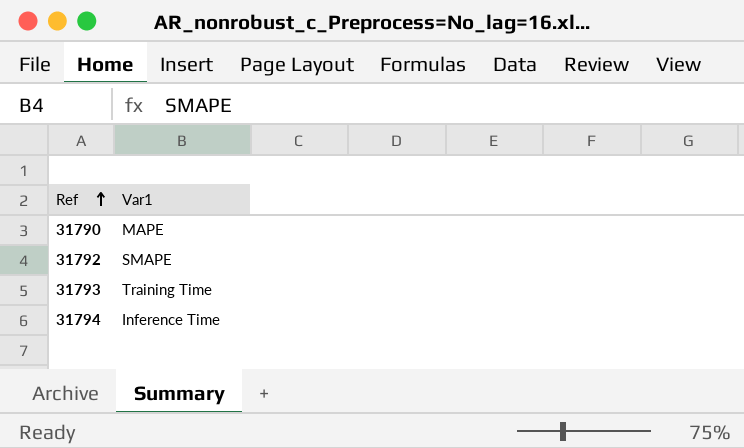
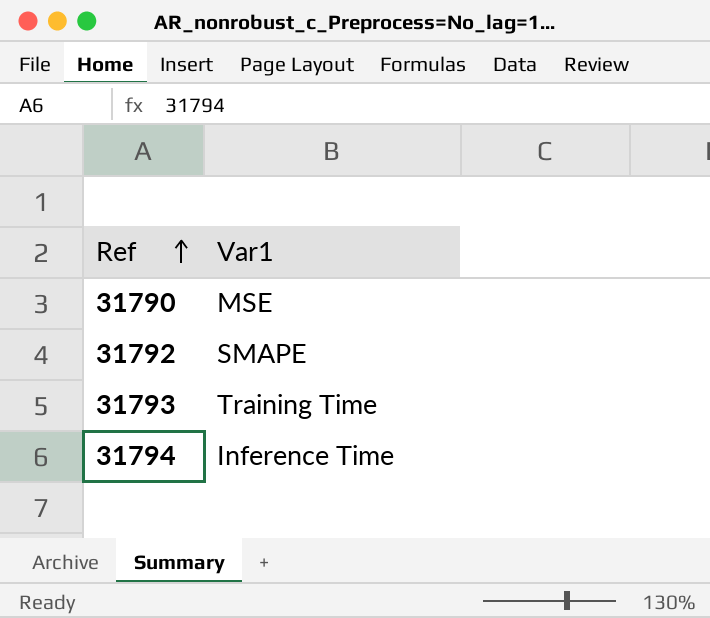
31790 | Var1: MAPE -> MSE

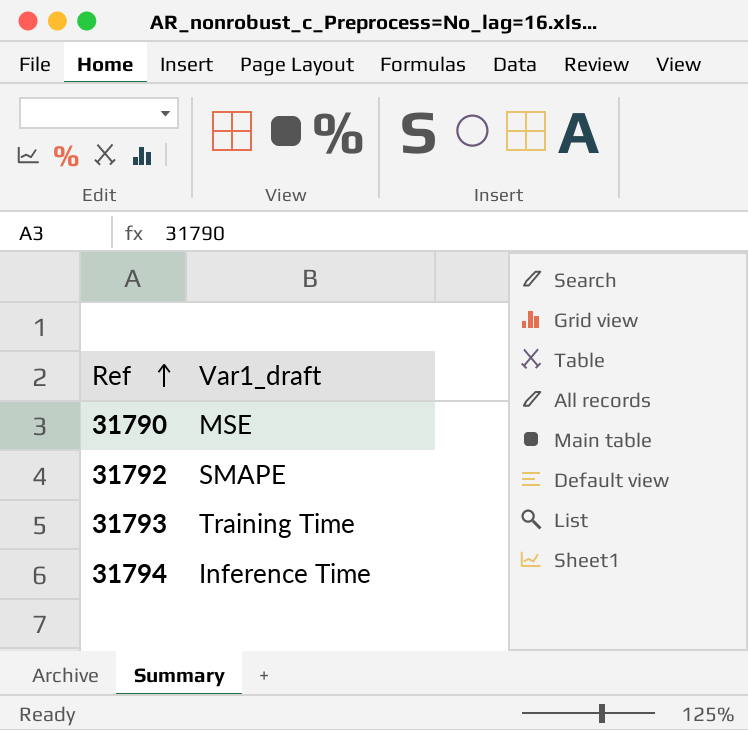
column name: Var1 -> Var1_draft

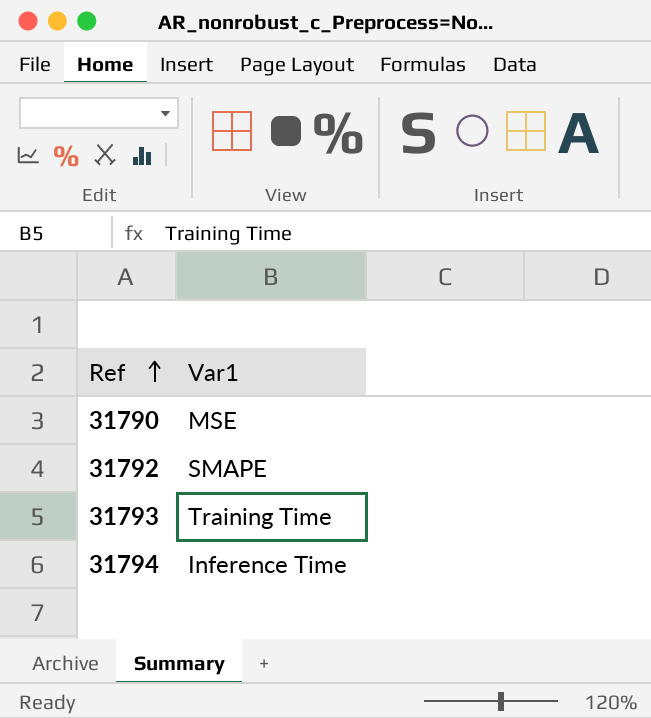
column name: Var1_draft -> Var1

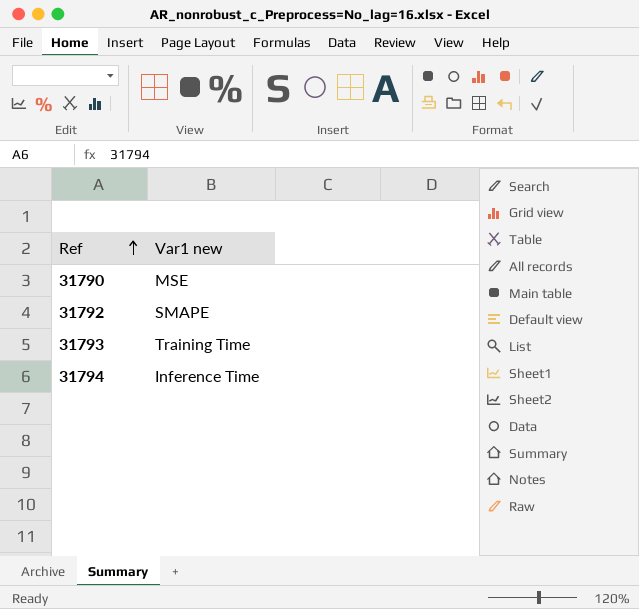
column name: Var1 -> Var1 new

